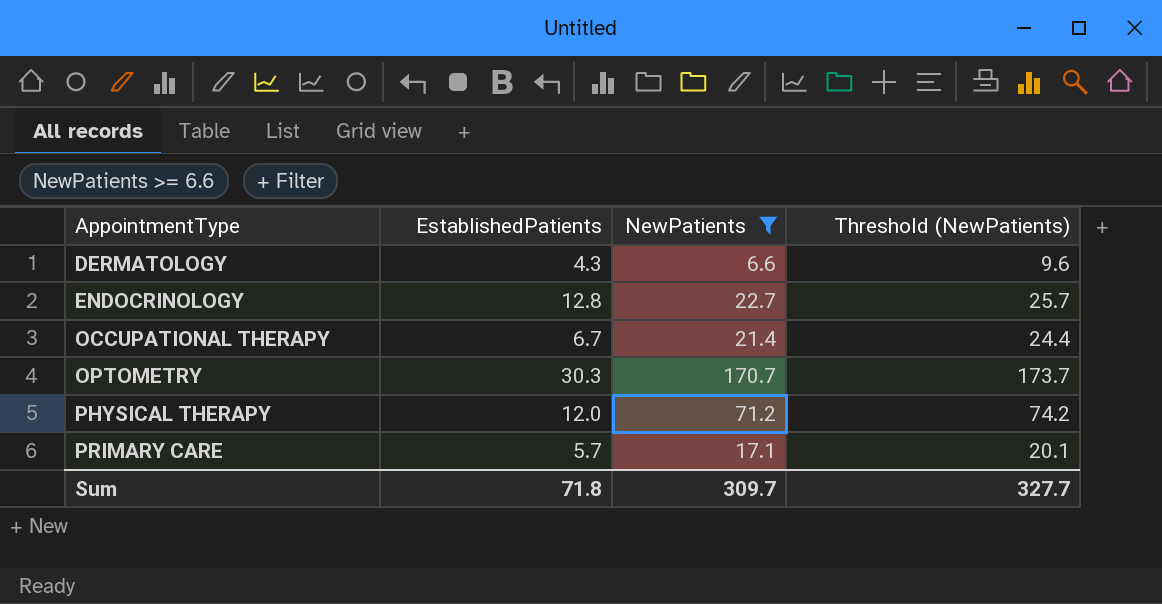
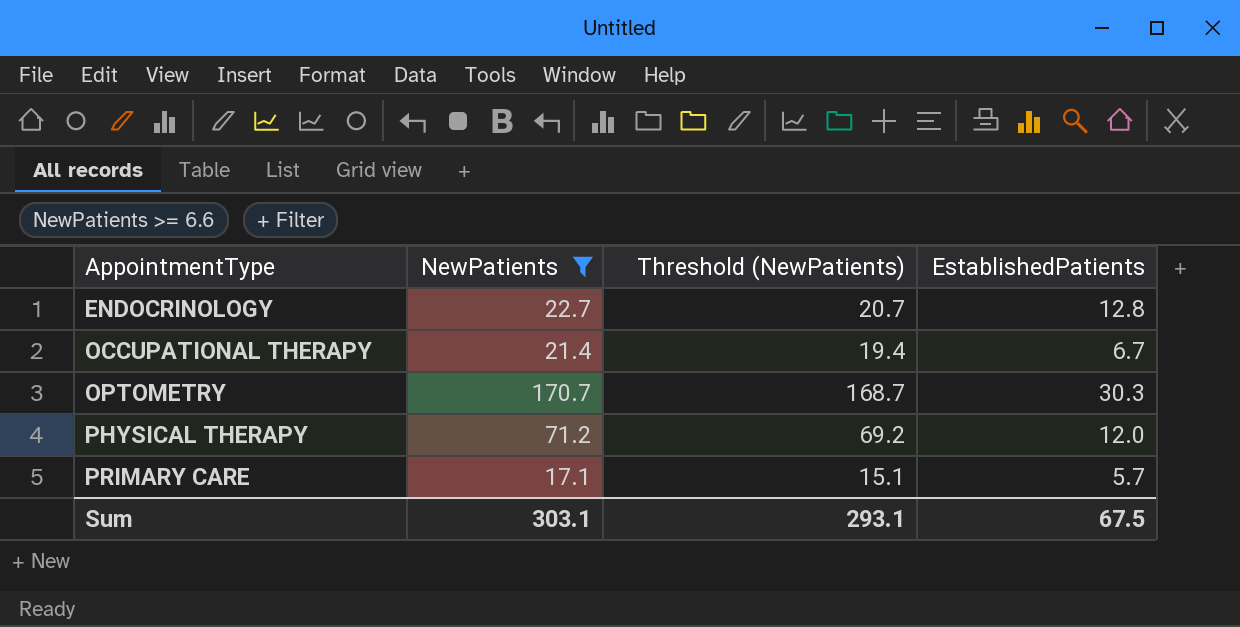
column Threshold (NewPatients) | formula: [NewPatients] + 3 -> [NewPatients] - 2
column EstablishedPatients | position: 2 -> 4
row DERMATOLOGY: 4.3 | 6.6 | 9.6 -> none
Sum | NewPatients: 309.7 -> 303.1
Sum | Threshold (NewPatients): 327.7 -> 293.1
Sum | EstablishedPatients: 71.8 -> 67.5

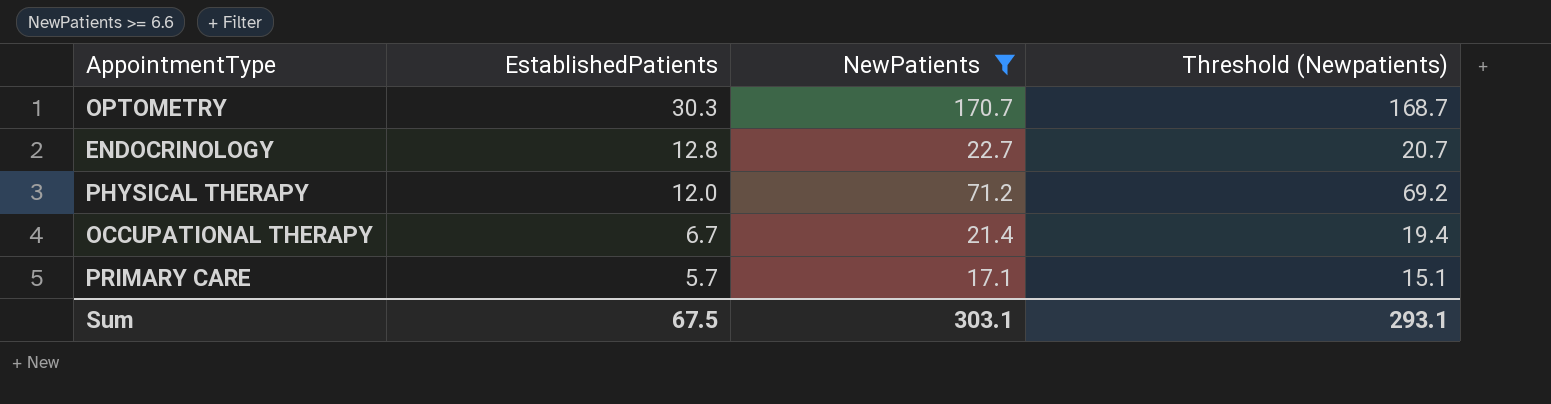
row order: AppointmentType ascending -> EstablishedPatients descending
column EstablishedPatients | position: 4 -> 2
column name: Threshold (NewPatients) -> Threshold (Newpatients)

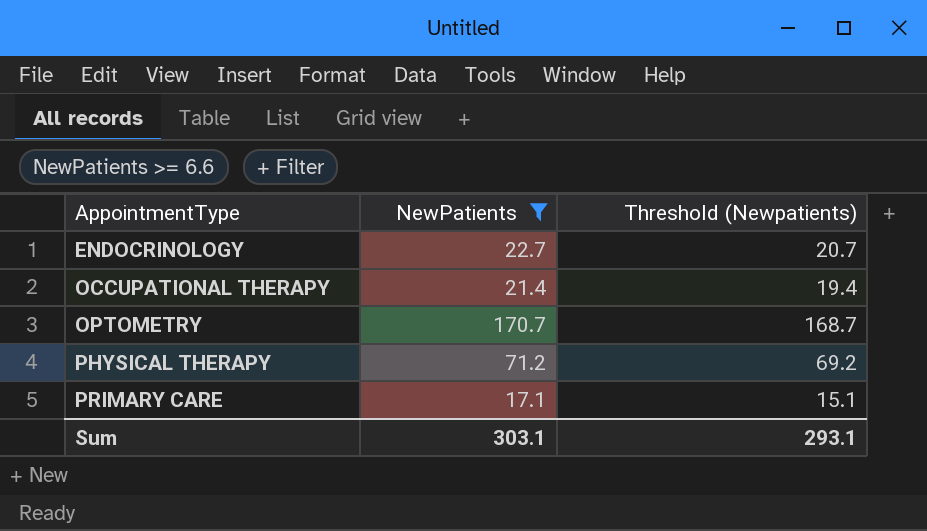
row order: EstablishedPatients descending -> AppointmentType ascending
column EstablishedPatients | position: 2 -> none

